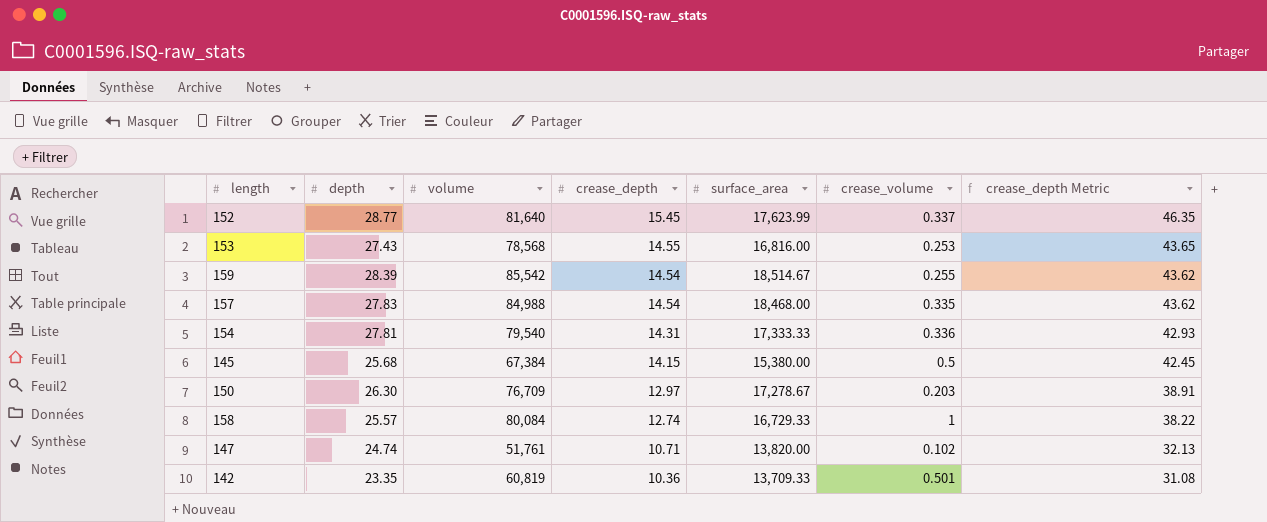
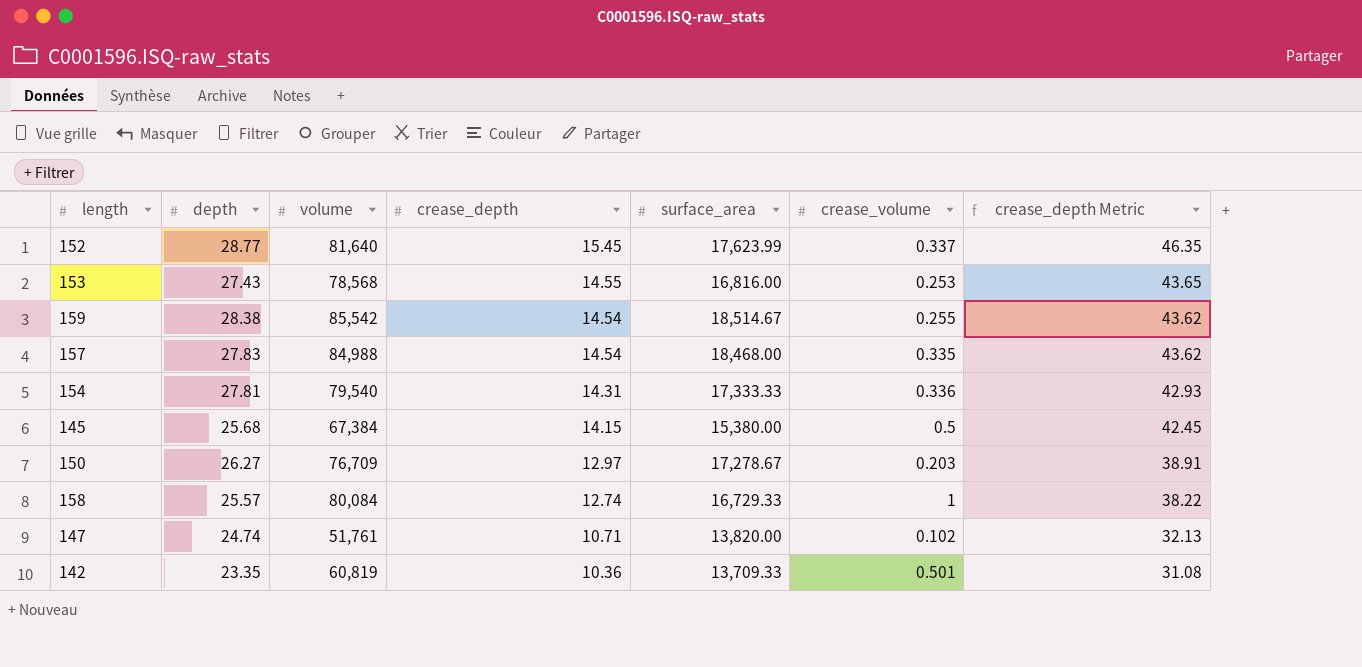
159 | depth: 28.39 -> 28.38
150 | depth: 26.30 -> 26.27

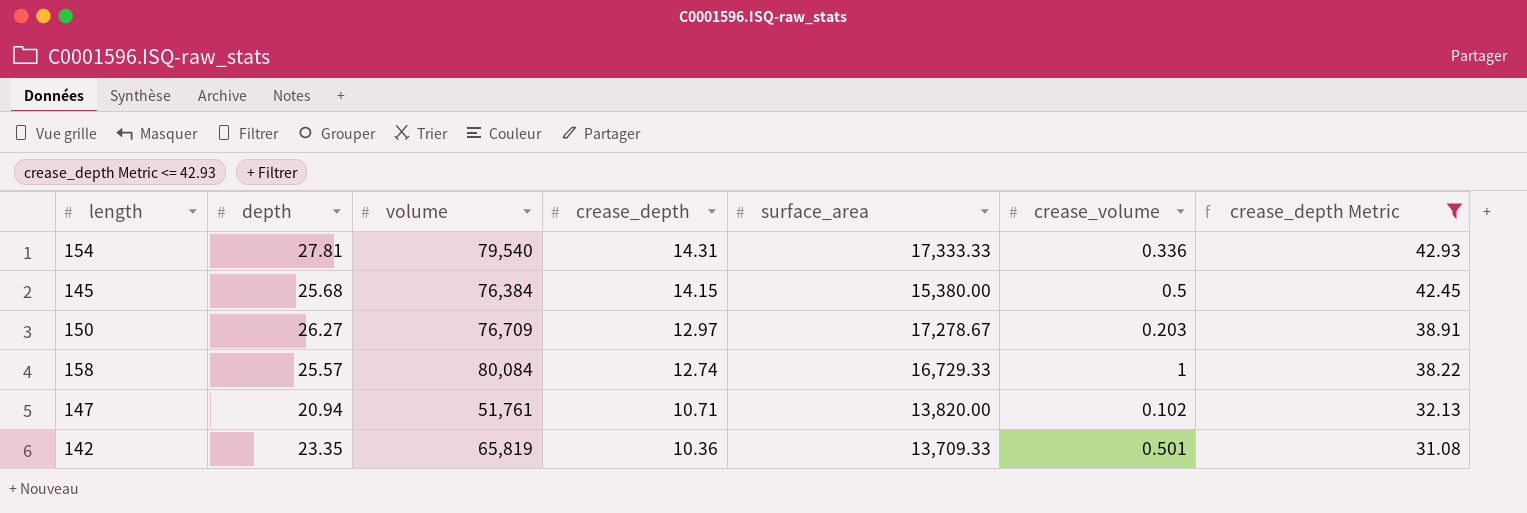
filter: none -> crease_depth Metric <= 42.93
145 | volume: 67,384 -> 76,384
147 | depth: 24.74 -> 20.94
142 | volume: 60,819 -> 65,819

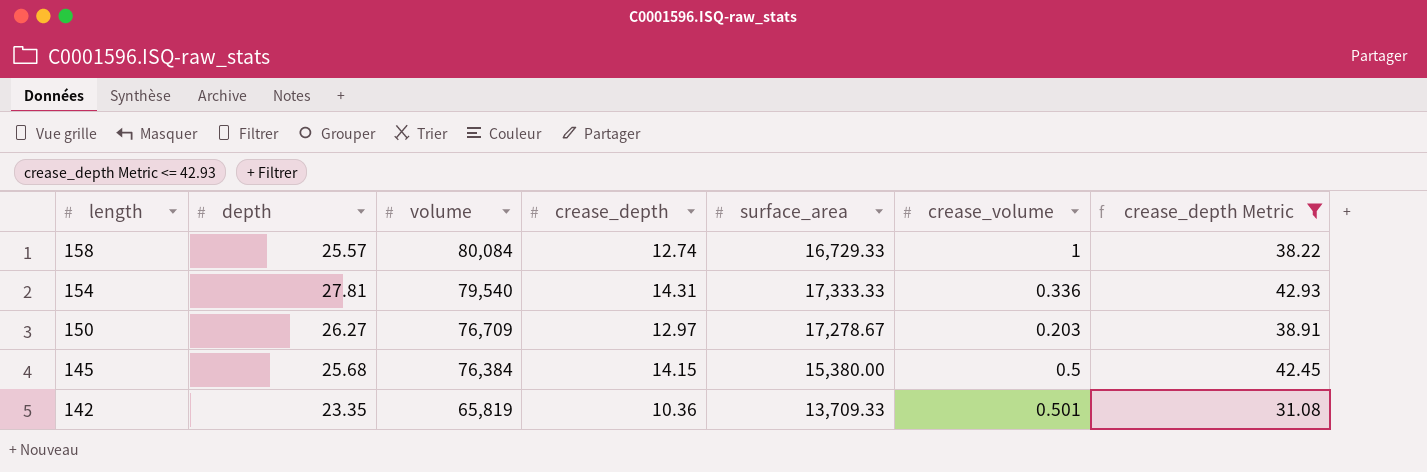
row order: crease_depth descending -> length descending
row 147: 20.94 | 51,761 | 10.71 | 13,820.00 | 0.102 | 32.13 -> none

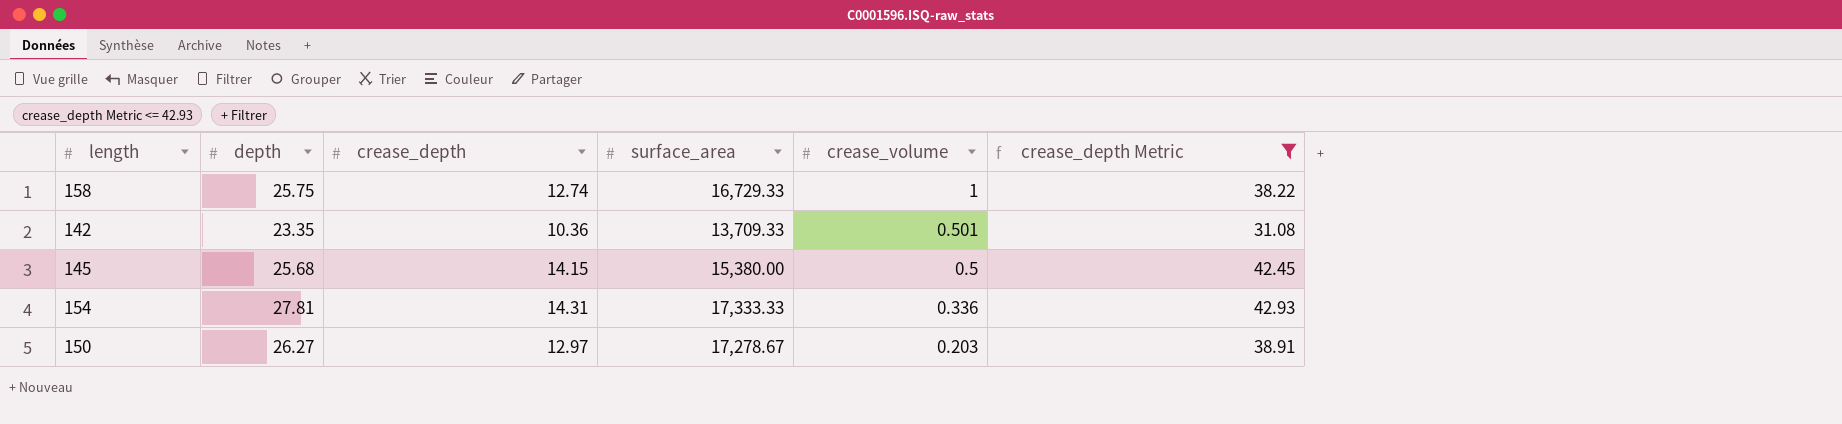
row order: length descending -> crease_volume descending
column volume | position: 3 -> none
158 | depth: 25.57 -> 25.75

